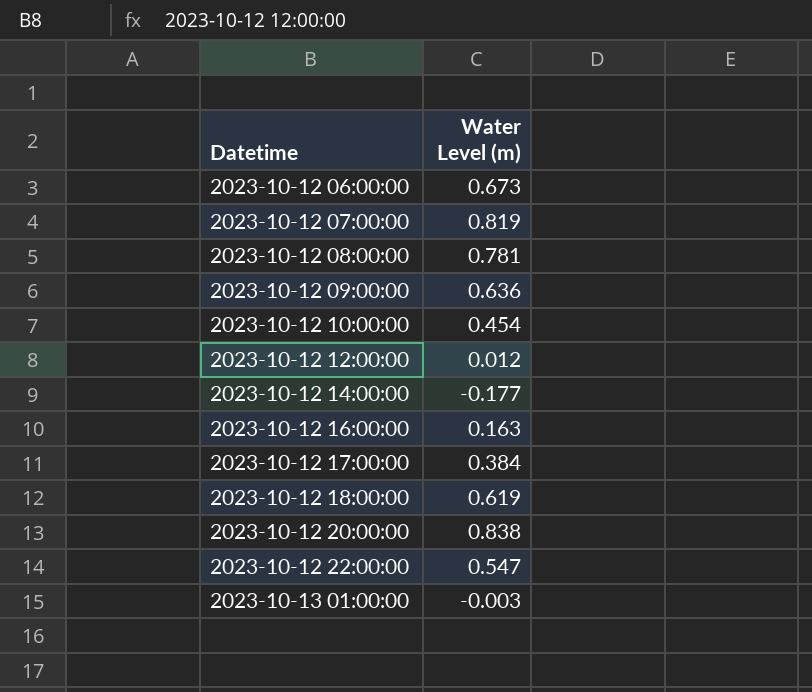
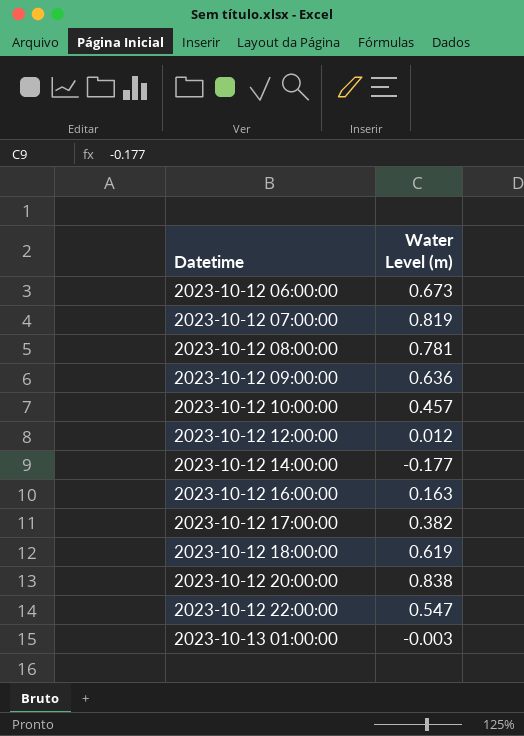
2023-10-12 10:00:00 | Water Level (m): 0.454 -> 0.457
2023-10-12 17:00:00 | Water Level (m): 0.384 -> 0.382

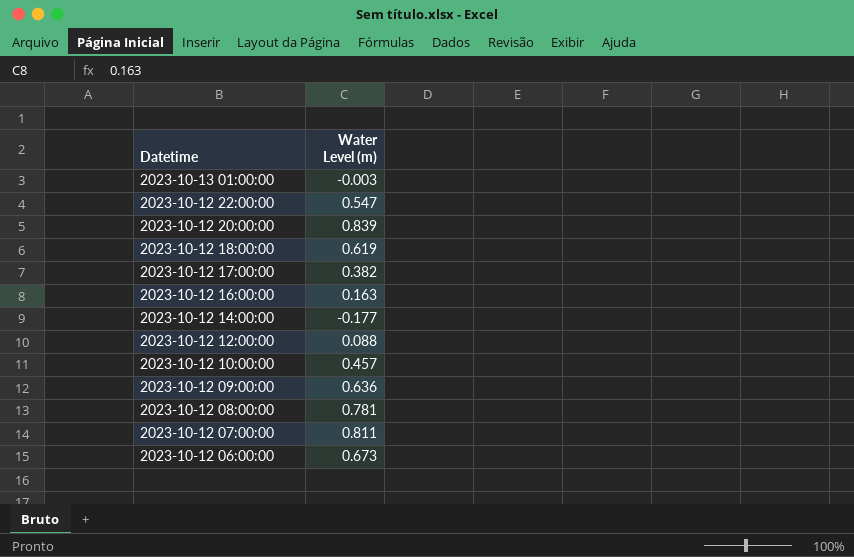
row order: Datetime ascending -> Datetime descending
2023-10-12 20:00:00 | Water Level (m): 0.838 -> 0.839
2023-10-12 12:00:00 | Water Level (m): 0.012 -> 0.088
2023-10-12 07:00:00 | Water Level (m): 0.819 -> 0.811

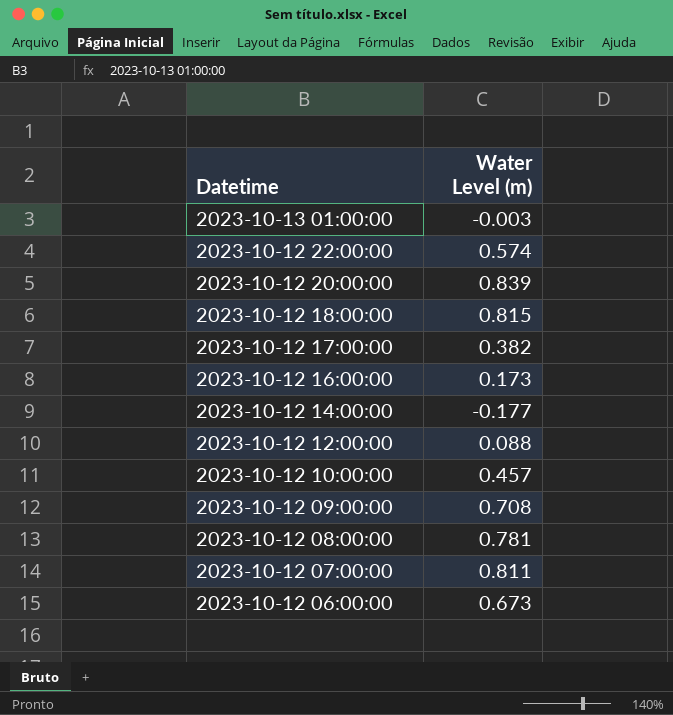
2023-10-12 22:00:00 | Water Level (m): 0.547 -> 0.574
2023-10-12 18:00:00 | Water Level (m): 0.619 -> 0.815
2023-10-12 16:00:00 | Water Level (m): 0.163 -> 0.173
2023-10-12 09:00:00 | Water Level (m): 0.636 -> 0.708

